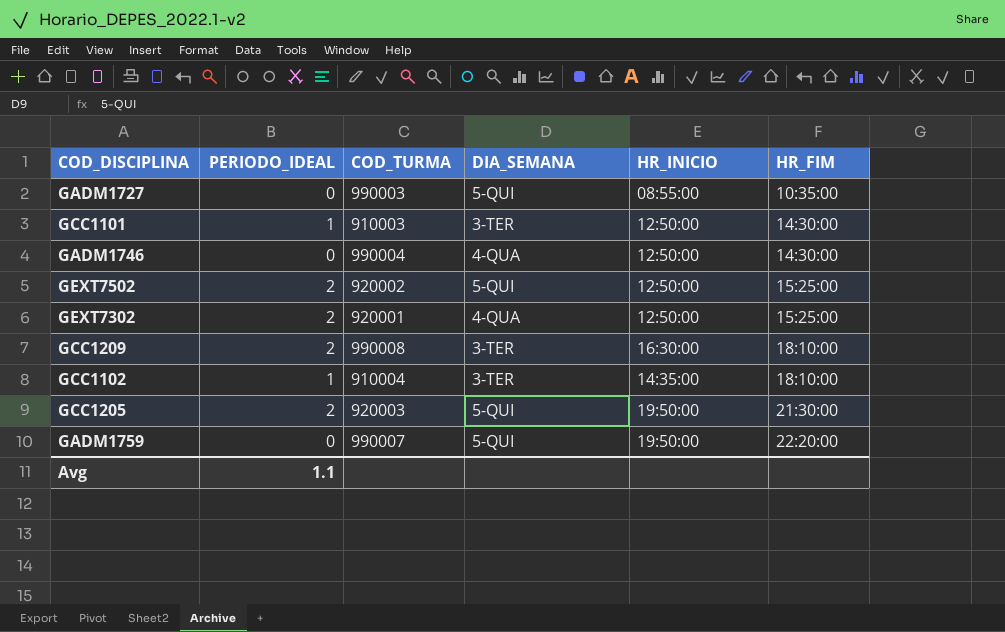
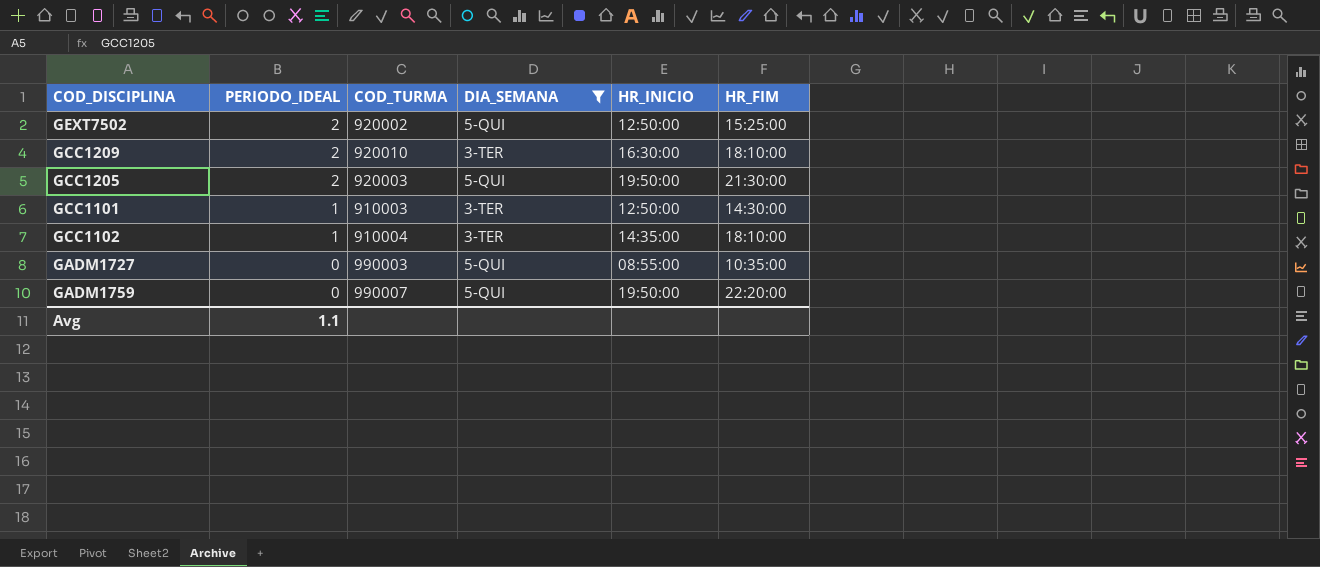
filter: none -> DIA_SEMANA != 4-QUA
row order: HR_FIM ascending -> PERIODO_IDEAL descending
GCC1209 | COD_TURMA: 990008 -> 920010

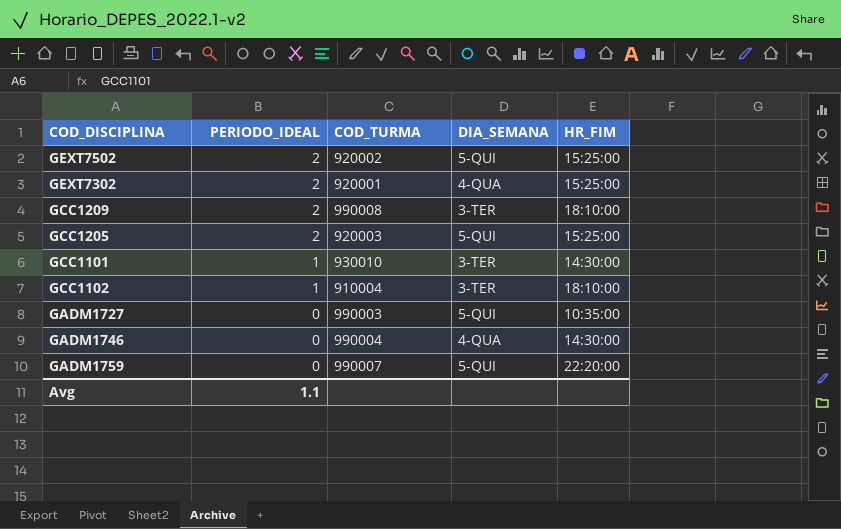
filter: DIA_SEMANA != 4-QUA -> none
column HR_INICIO | position: 5 -> none
GCC1209 | COD_TURMA: 920010 -> 990008
GCC1205 | HR_FIM: 21:30:00 -> 15:25:00
GCC1101 | COD_TURMA: 910003 -> 930010

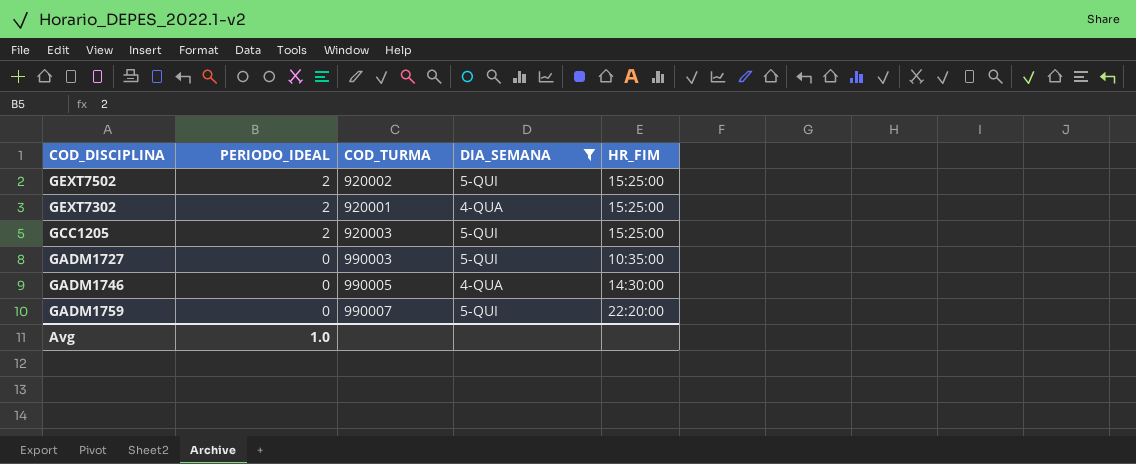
filter: none -> DIA_SEMANA != 3-TER
GADM1746 | COD_TURMA: 990004 -> 990005
Avg | PERIODO_IDEAL: 1.1 -> 1.0

